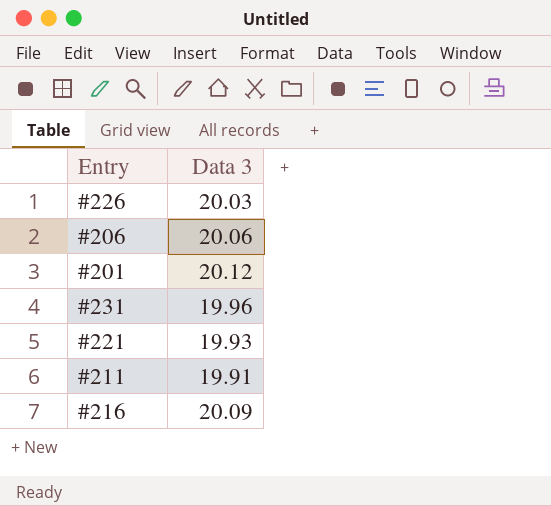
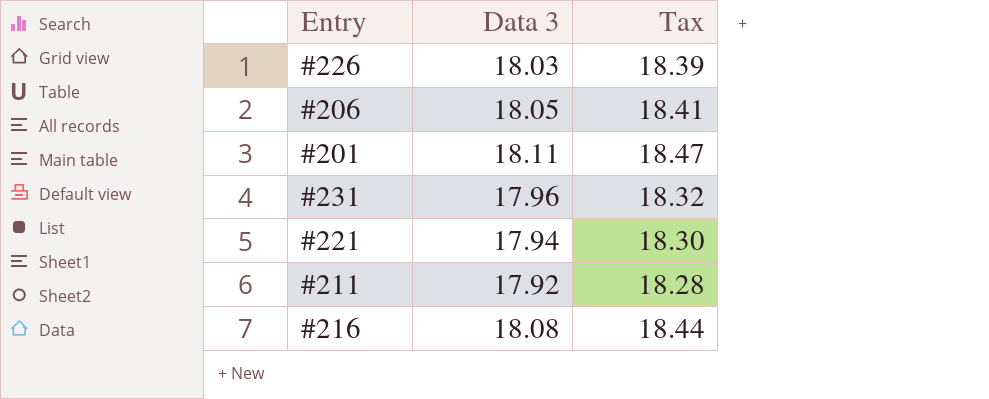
column Tax | formula: none -> [Data 3] * 1.02
#226 | Data 3: 20.03 -> 18.03
#206 | Data 3: 20.06 -> 18.05
#201 | Data 3: 20.12 -> 18.11
#231 | Data 3: 19.96 -> 17.96
#221 | Data 3: 19.93 -> 17.94
#211 | Data 3: 19.91 -> 17.92
#216 | Data 3: 20.09 -> 18.08

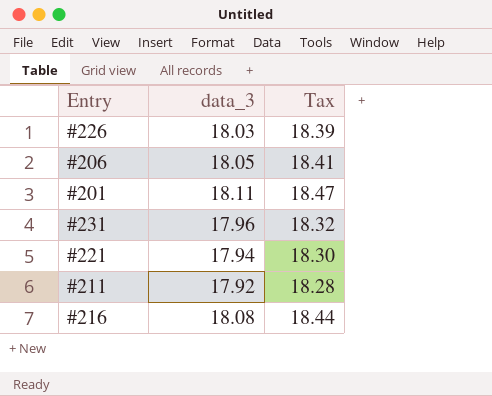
column name: Data 3 -> data_3

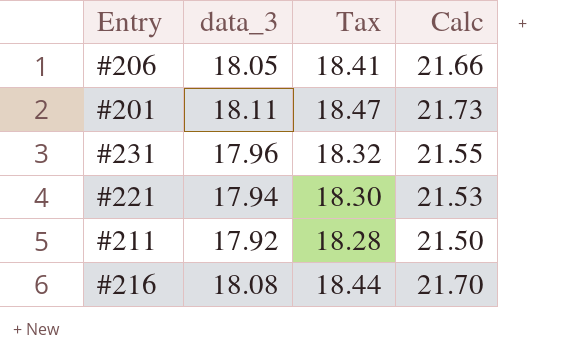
column Calc | formula: none -> [data_3] * 1.2
row #226: 18.03 | 18.39 -> none

